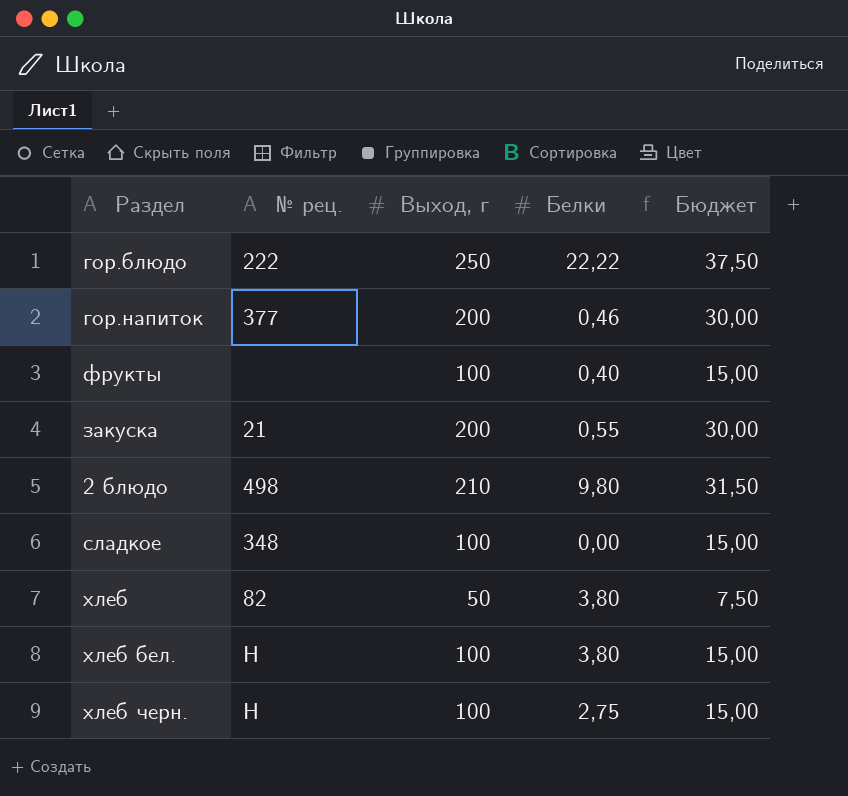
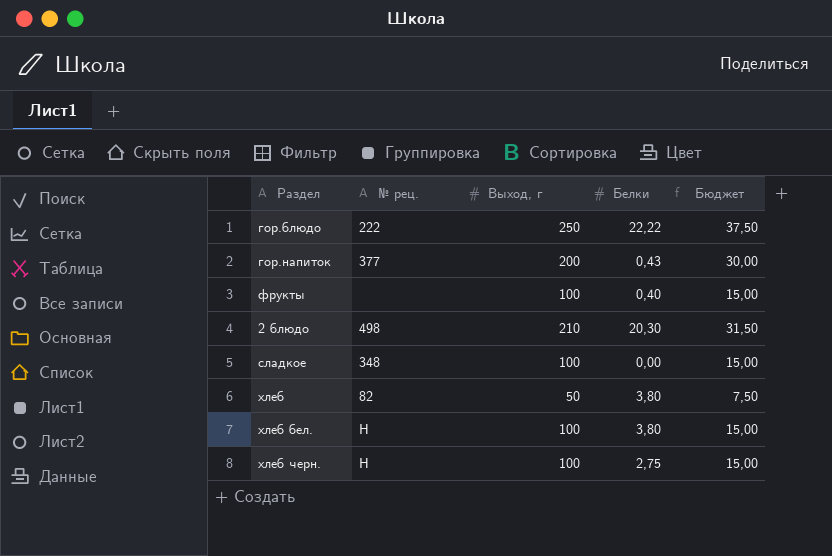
row закуска: 21 | 200 | 0,55 | 30,00 -> none
гор.напиток | Белки: 0,46 -> 0,43
2 блюдо | Белки: 9,80 -> 20,30

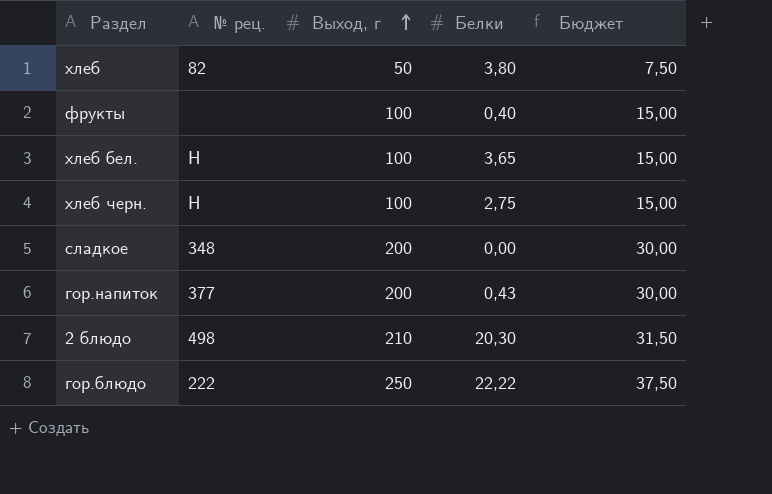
row order: none -> Выход, г ascending
хлеб бел. | Белки: 3,80 -> 3,65
сладкое | Выход, г: 100 -> 200
сладкое | Бюджет: 15,00 -> 30,00

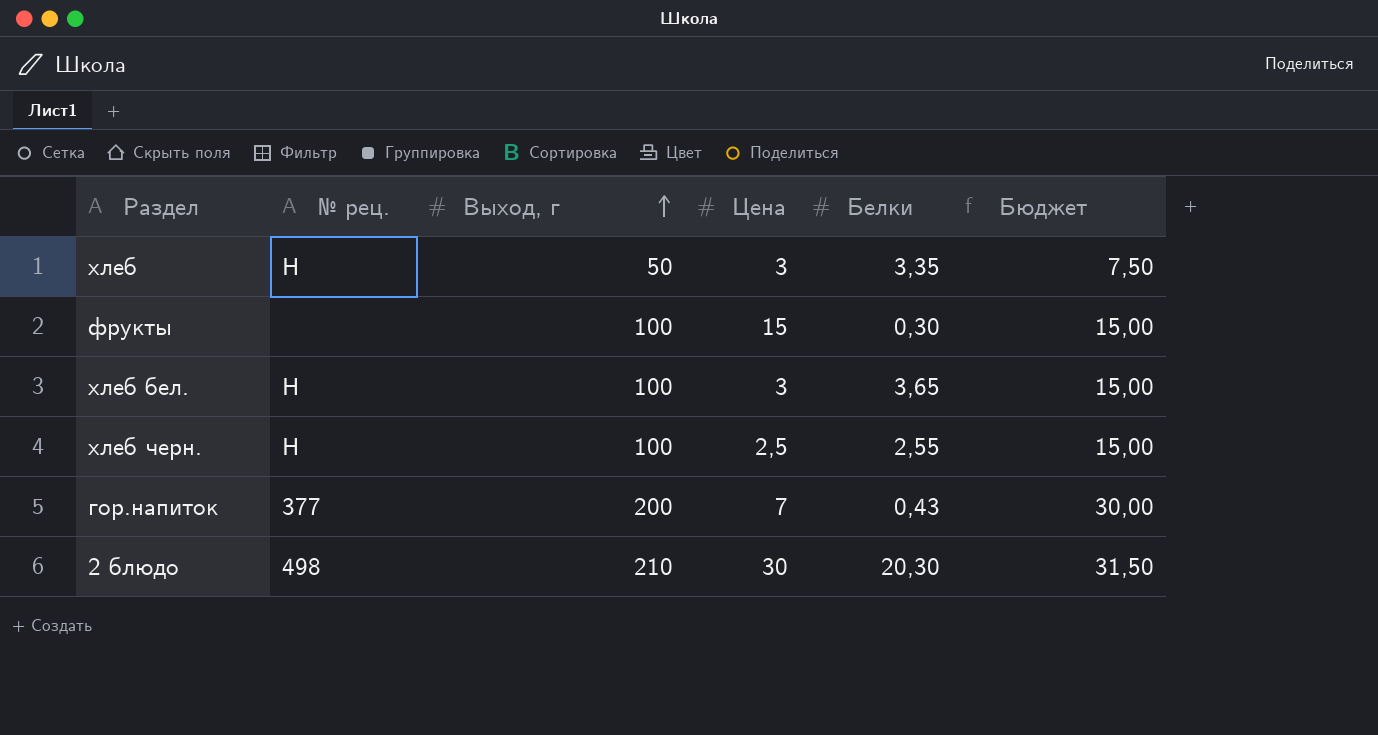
column Цена | position: none -> 4
row сладкое: 348 | 200 | 0,00 | 30,00 -> none
row гор.блюдо: 222 | 250 | 22,22 | 37,50 -> none
хлеб | № рец.: 82 -> Н
хлеб | Белки: 3,80 -> 3,35
фрукты | Белки: 0,40 -> 0,30
хлеб черн. | Белки: 2,75 -> 2,55

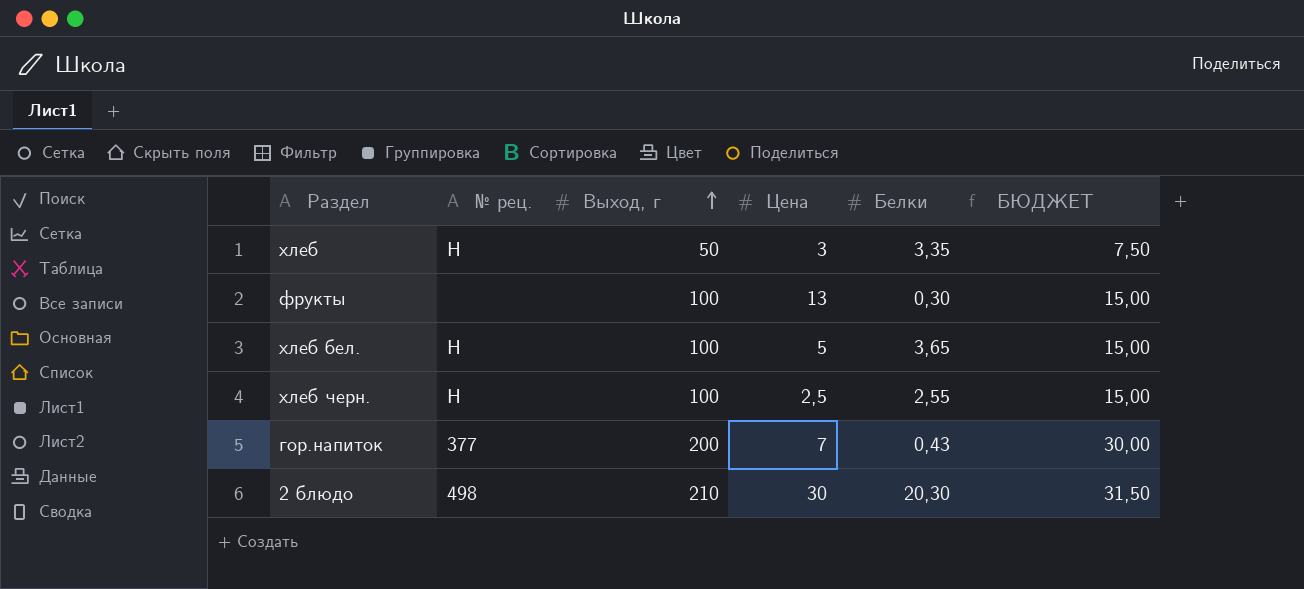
column name: Бюджет -> БЮДЖЕТ
фрукты | Цена: 15 -> 13
хлеб бел. | Цена: 3 -> 5

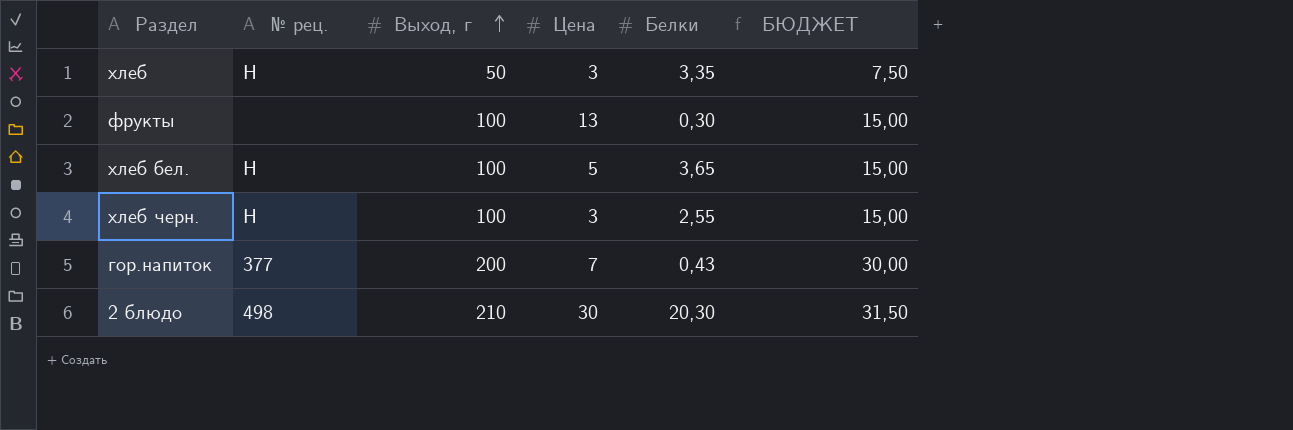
хлеб черн. | Цена: 2,5 -> 3

